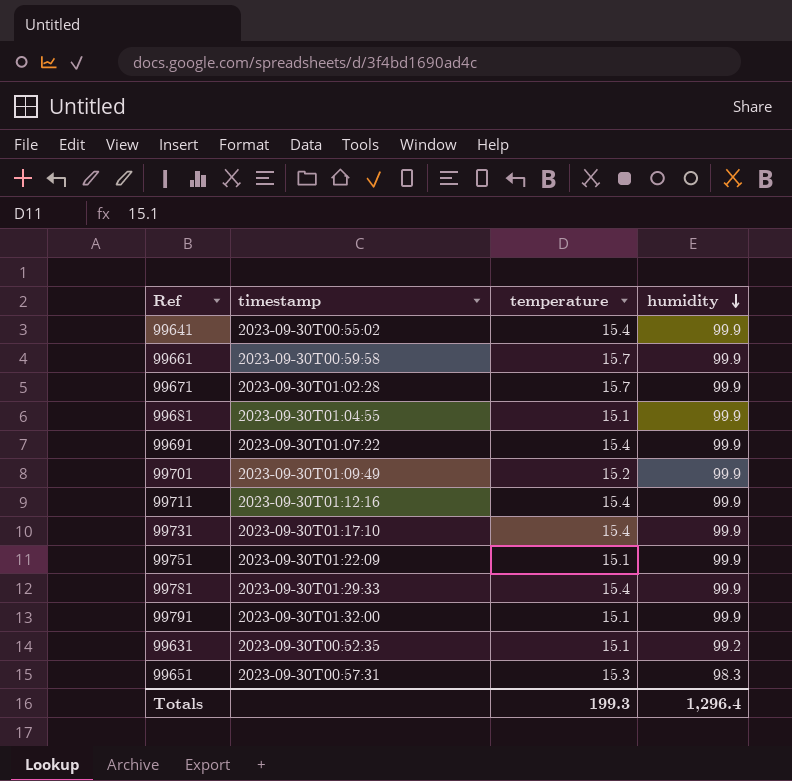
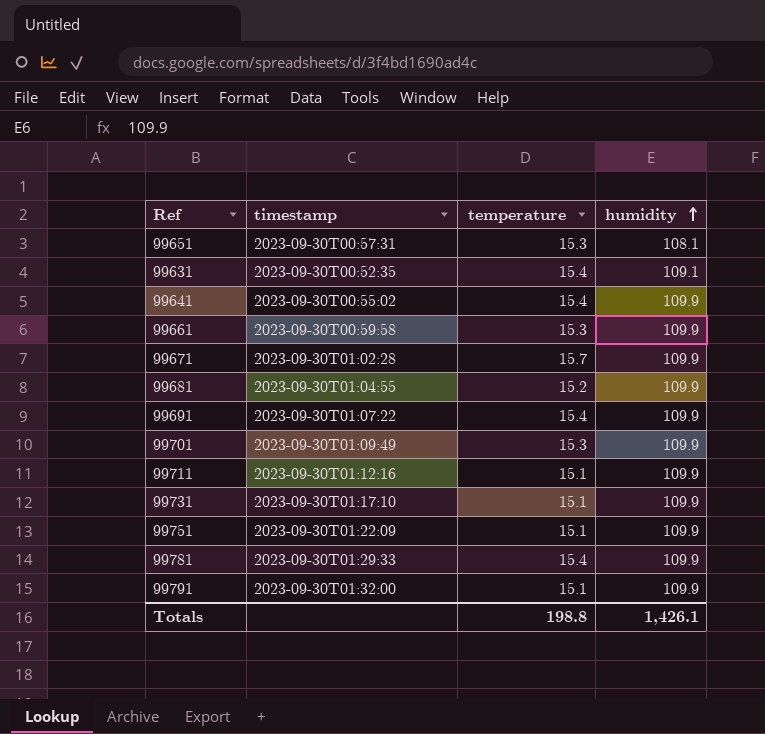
row order: humidity descending -> humidity ascending
99651 | humidity: 98.3 -> 108.1
99631 | temperature: 15.1 -> 15.4
99631 | humidity: 99.2 -> 109.1
99641 | humidity: 99.9 -> 109.9
99661 | temperature: 15.7 -> 15.3
99661 | humidity: 99.9 -> 109.9
99671 | humidity: 99.9 -> 109.9
99681 | temperature: 15.1 -> 15.2
99681 | humidity: 99.9 -> 109.9
99691 | humidity: 99.9 -> 109.9
99701 | temperature: 15.2 -> 15.3
99701 | humidity: 99.9 -> 109.9
99711 | temperature: 15.4 -> 15.1
99711 | humidity: 99.9 -> 109.9
99731 | temperature: 15.4 -> 15.1
99731 | humidity: 99.9 -> 109.9
99751 | humidity: 99.9 -> 109.9
99781 | humidity: 99.9 -> 109.9
99791 | humidity: 99.9 -> 109.9
Totals | temperature: 199.3 -> 198.8
Totals | humidity: 1,296.4 -> 1,426.1

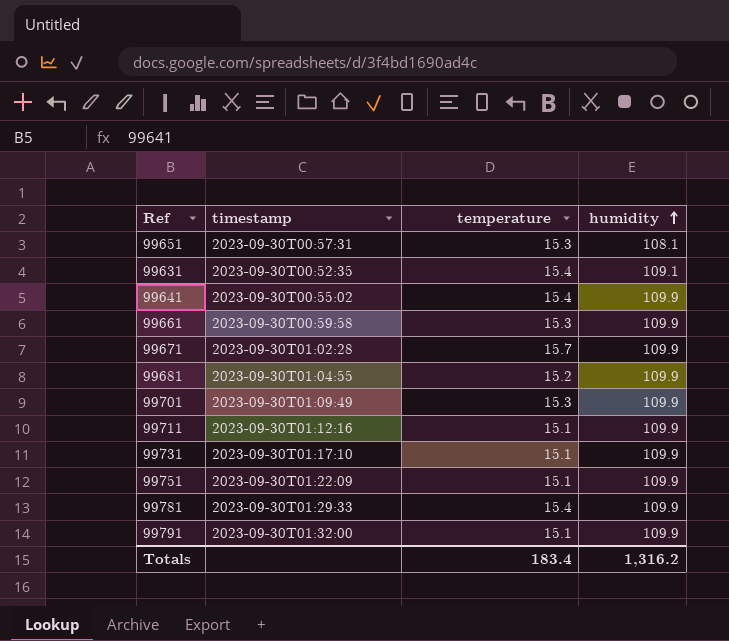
row 99691: 2023-09-30T01:07:22 | 15.4 | 109.9 -> none
Totals | temperature: 198.8 -> 183.4
Totals | humidity: 1,426.1 -> 1,316.2

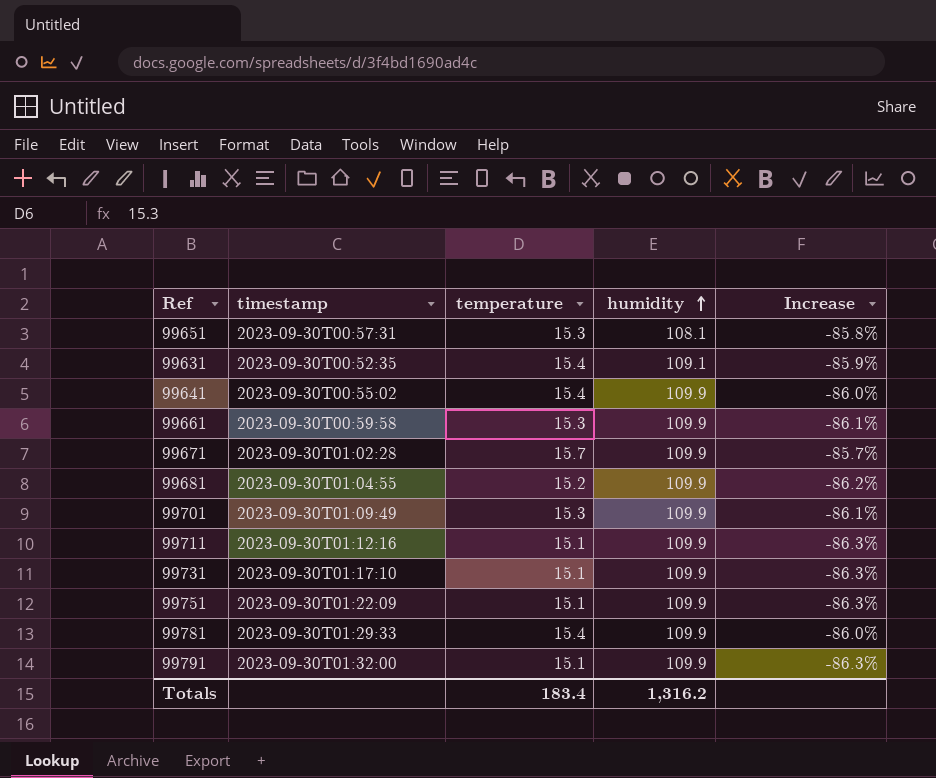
column Increase | formula: none -> ([temperature] - [humidity]) / [humidity]

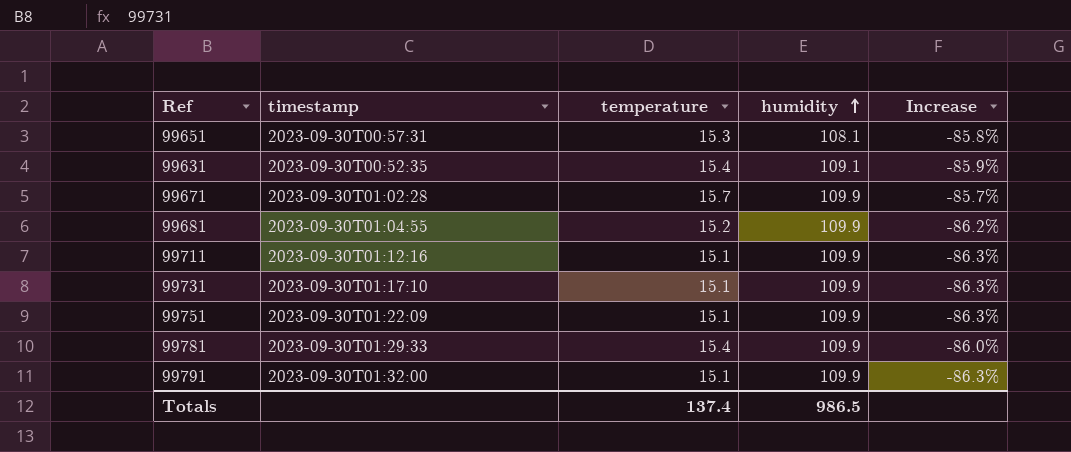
row 99641: 2023-09-30T00:55:02 | 15.4 | 109.9 | -86.0% -> none
row 99661: 2023-09-30T00:59:58 | 15.3 | 109.9 | -86.1% -> none
row 99701: 2023-09-30T01:09:49 | 15.3 | 109.9 | -86.1% -> none
Totals | temperature: 183.4 -> 137.4
Totals | humidity: 1,316.2 -> 986.5

